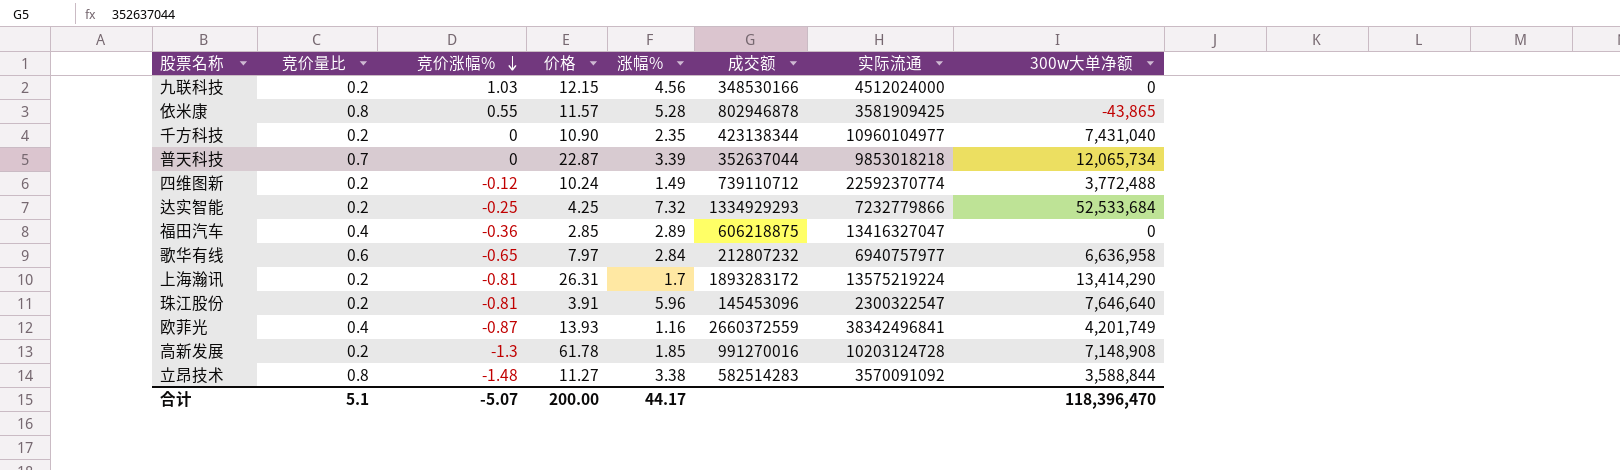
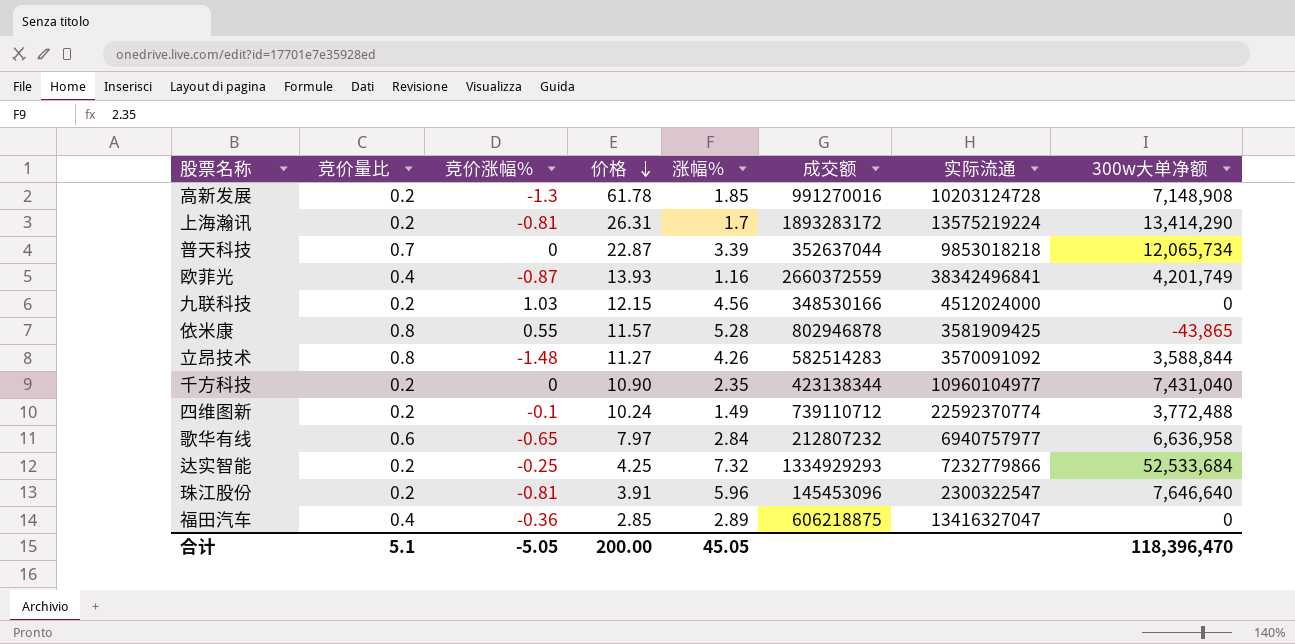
row order: 竞价涨幅% descending -> 价格 descending
立昂技术 | 涨幅%: 3.38 -> 4.26
四维图新 | 竞价涨幅%: -0.12 -> -0.1
合计 | 竞价涨幅%: -5.07 -> -5.05
合计 | 涨幅%: 44.17 -> 45.05

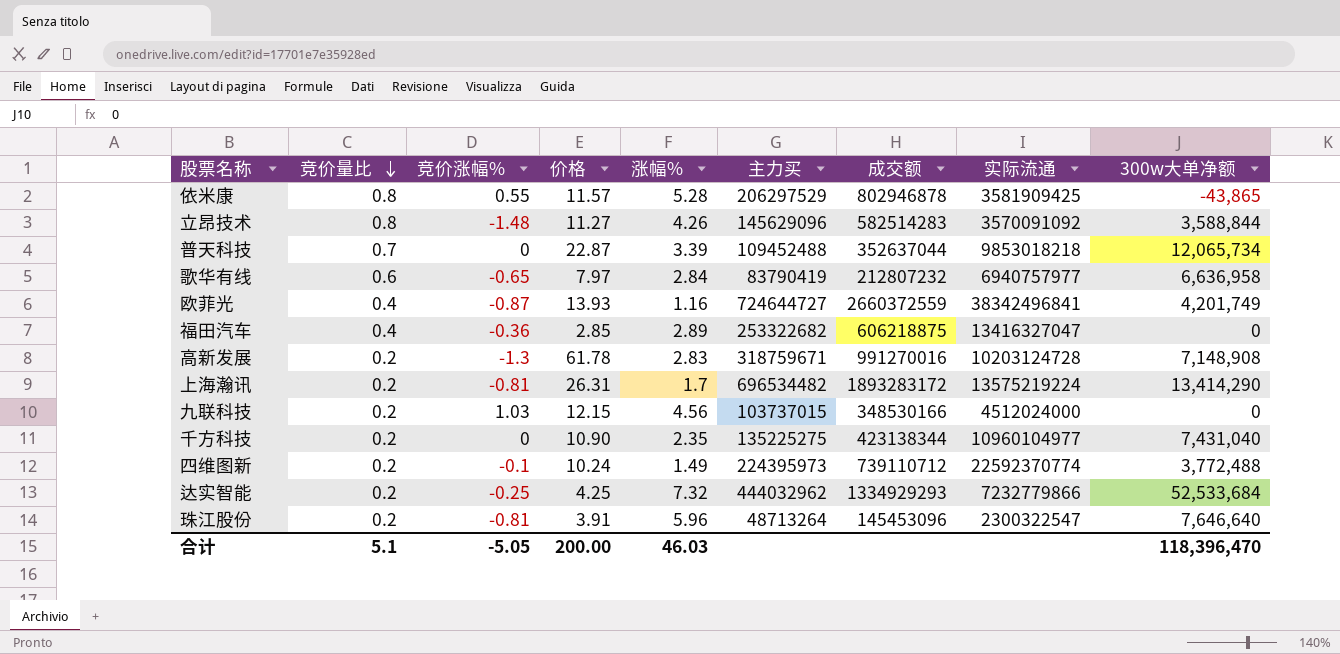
row order: 价格 descending -> 竞价量比 descending
column 主力买 | position: none -> 6
高新发展 | 涨幅%: 1.85 -> 2.83
合计 | 涨幅%: 45.05 -> 46.03

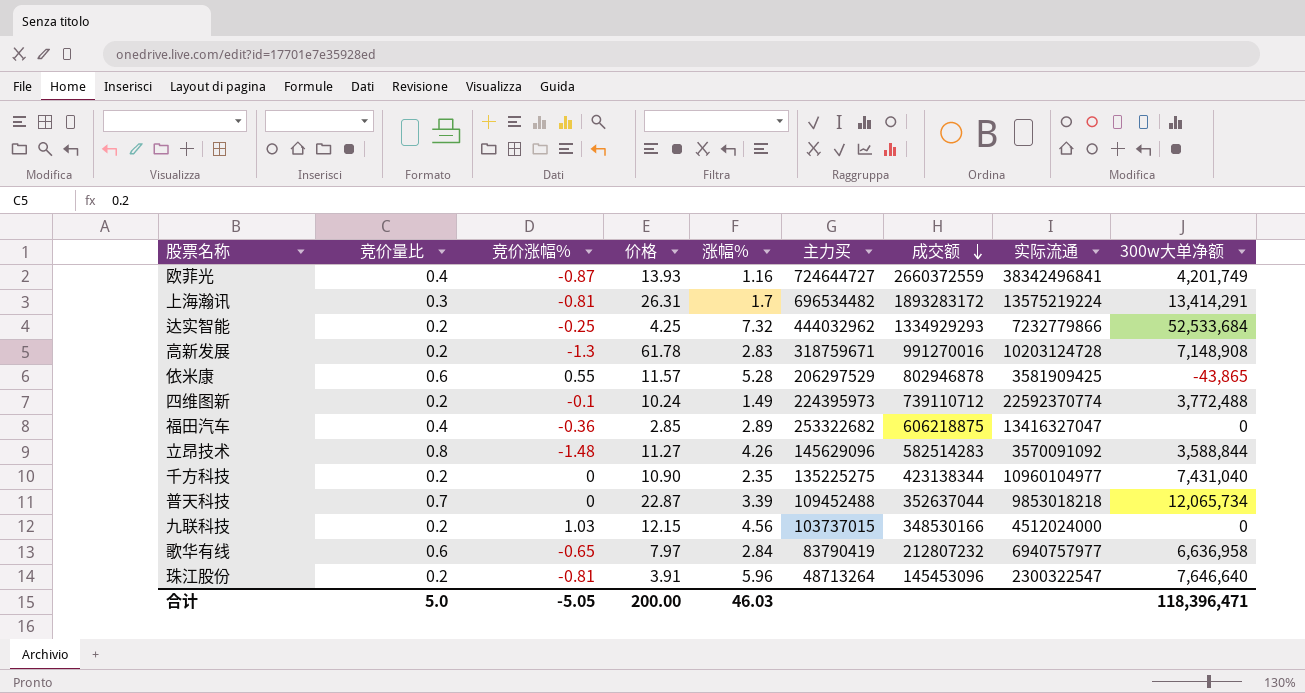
row order: 竞价量比 descending -> 成交额 descending
上海瀚讯 | 竞价量比: 0.2 -> 0.3
上海瀚讯 | 300w大单净额: 13,414,290 -> 13,414,291
依米康 | 竞价量比: 0.8 -> 0.6
合计 | 竞价量比: 5.1 -> 5.0
合计 | 300w大单净额: 118,396,470 -> 118,396,471

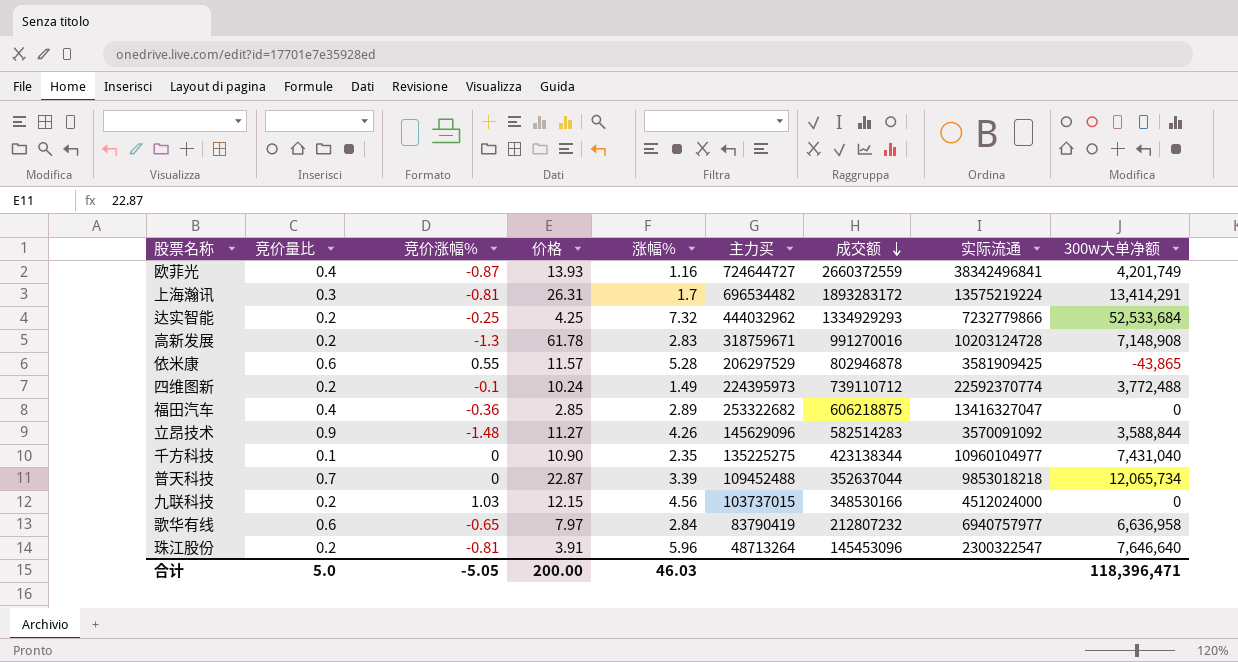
立昂技术 | 竞价量比: 0.8 -> 0.9
千方科技 | 竞价量比: 0.2 -> 0.1

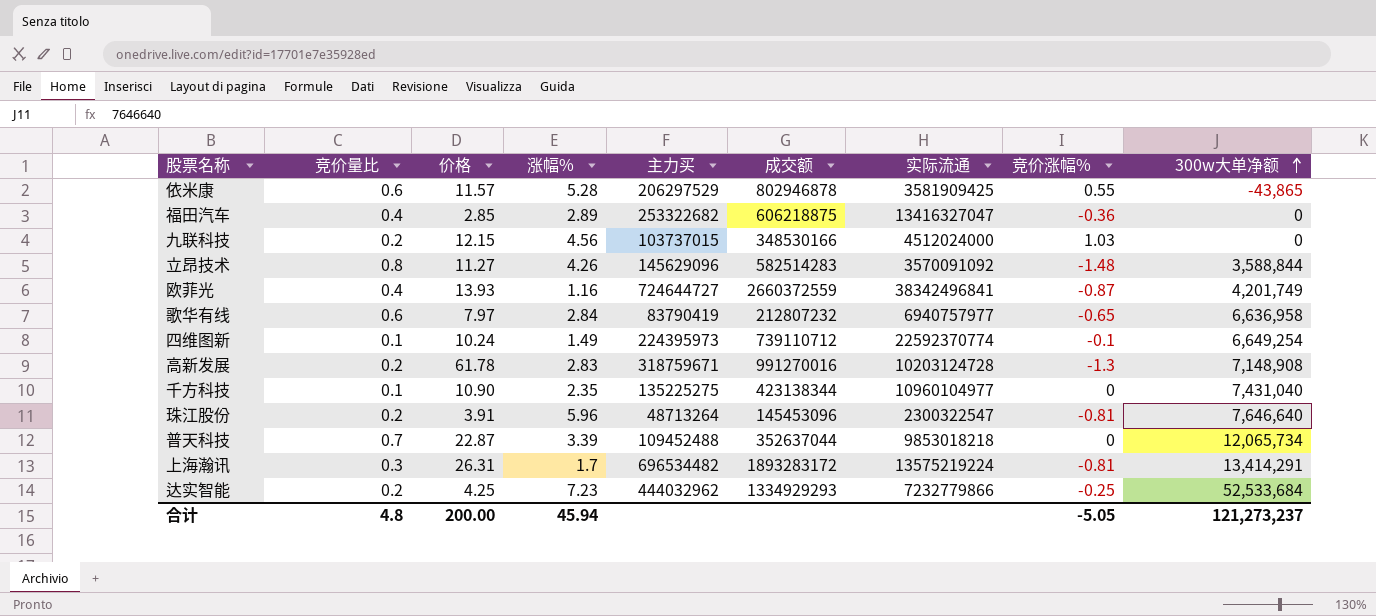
row order: 成交额 descending -> 300w大单净额 ascending
column 竞价涨幅% | position: 3 -> 8
立昂技术 | 竞价量比: 0.9 -> 0.8
四维图新 | 竞价量比: 0.2 -> 0.1
四维图新 | 300w大单净额: 3,772,488 -> 6,649,254
达实智能 | 涨幅%: 7.32 -> 7.23
合计 | 竞价量比: 5.0 -> 4.8
合计 | 涨幅%: 46.03 -> 45.94
合计 | 300w大单净额: 118,396,471 -> 121,273,237

